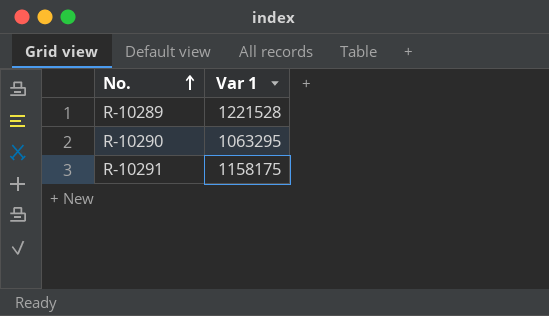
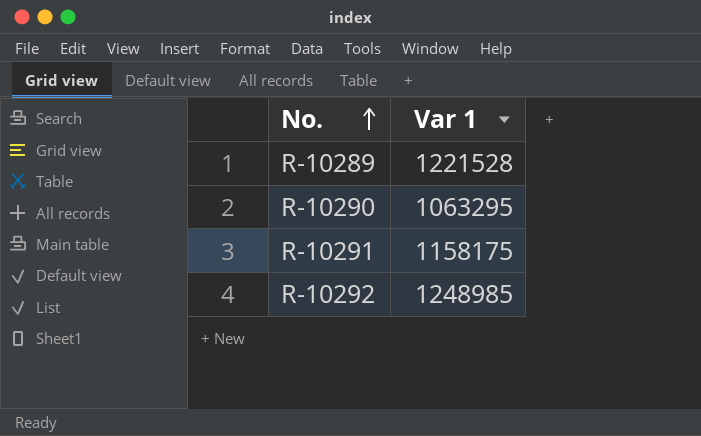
row R-10292: none -> 1248985

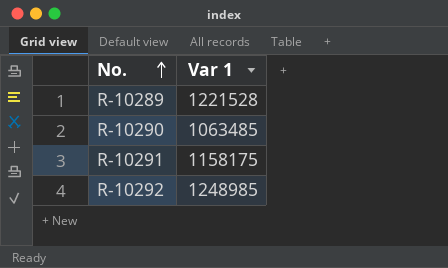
R-10290 | Var 1: 1063295 -> 1063485

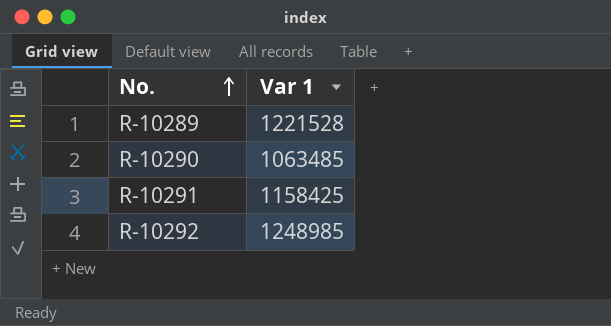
R-10291 | Var 1: 1158175 -> 1158425

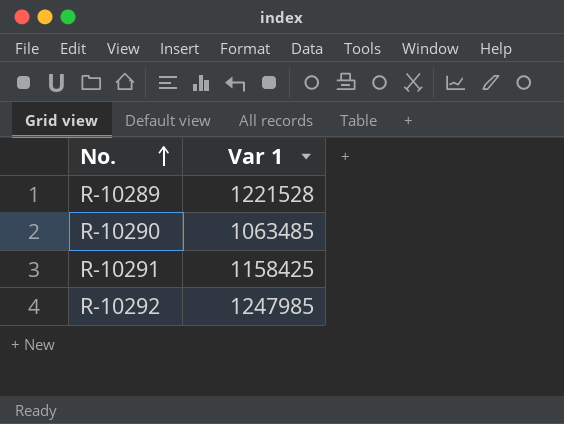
R-10292 | Var 1: 1248985 -> 1247985

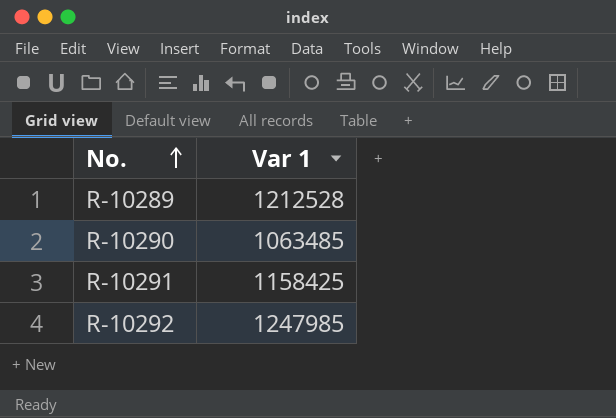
R-10289 | Var 1: 1221528 -> 1212528

